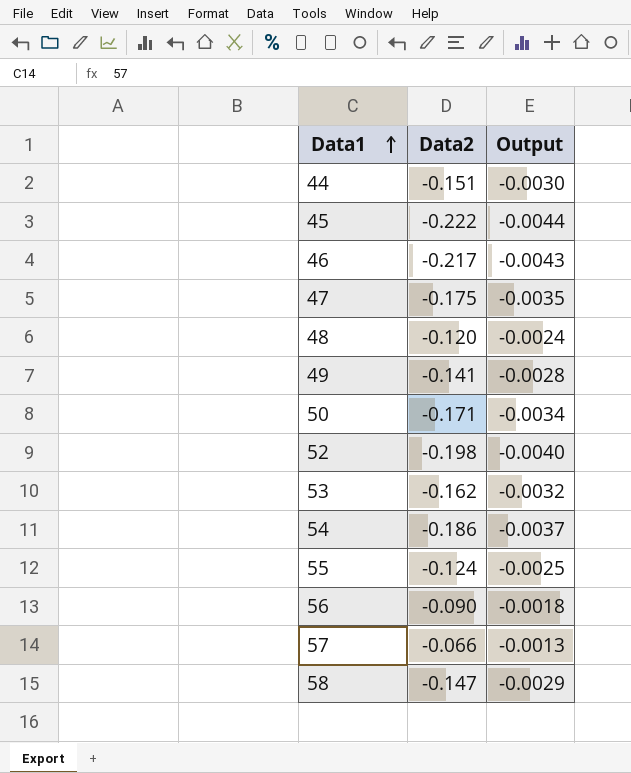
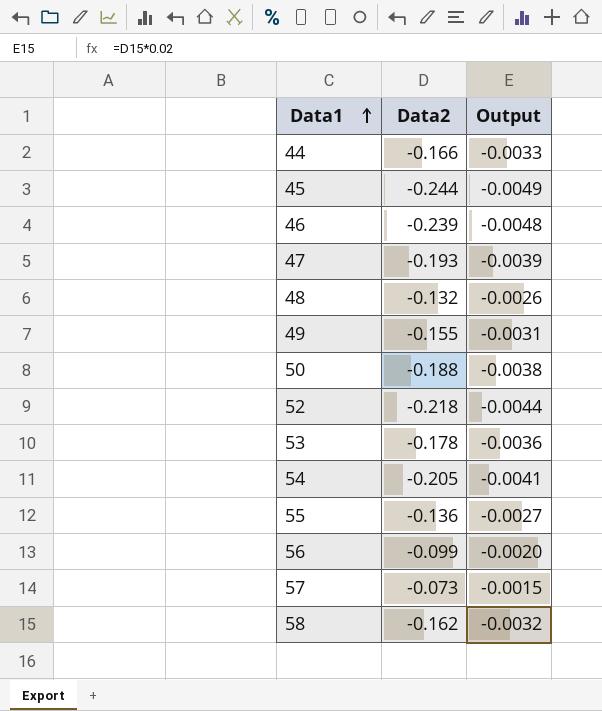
44 | Data2: -0.151 -> -0.166
44 | Output: -0.0030 -> -0.0033
45 | Data2: -0.222 -> -0.244
45 | Output: -0.0044 -> -0.0049
46 | Data2: -0.217 -> -0.239
46 | Output: -0.0043 -> -0.0048
47 | Data2: -0.175 -> -0.193
47 | Output: -0.0035 -> -0.0039
48 | Data2: -0.120 -> -0.132
48 | Output: -0.0024 -> -0.0026
49 | Data2: -0.141 -> -0.155
49 | Output: -0.0028 -> -0.0031
50 | Data2: -0.171 -> -0.188
50 | Output: -0.0034 -> -0.0038
52 | Data2: -0.198 -> -0.218
52 | Output: -0.0040 -> -0.0044
53 | Data2: -0.162 -> -0.178
53 | Output: -0.0032 -> -0.0036
54 | Data2: -0.186 -> -0.205
54 | Output: -0.0037 -> -0.0041
55 | Data2: -0.124 -> -0.136
55 | Output: -0.0025 -> -0.0027
56 | Data2: -0.090 -> -0.099
56 | Output: -0.0018 -> -0.0020
57 | Data2: -0.066 -> -0.073
57 | Output: -0.0013 -> -0.0015
58 | Data2: -0.147 -> -0.162
58 | Output: -0.0029 -> -0.0032

